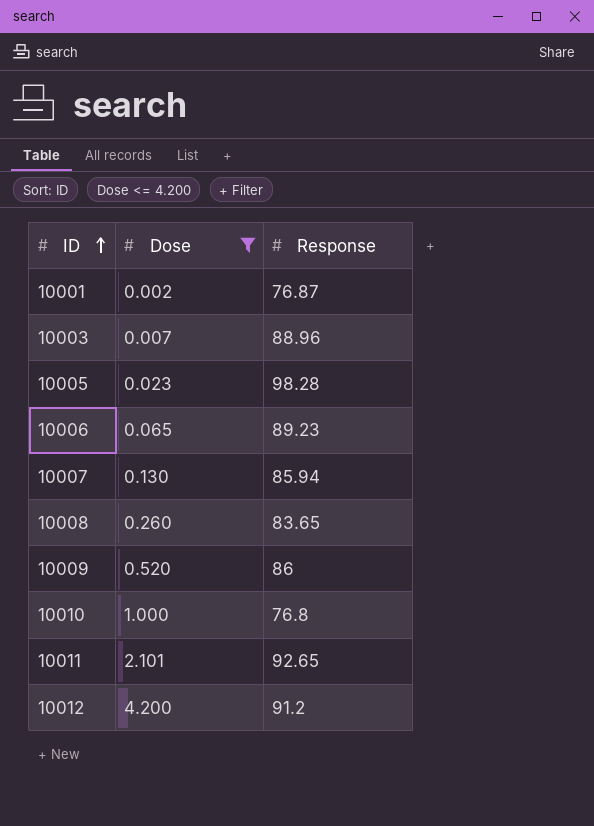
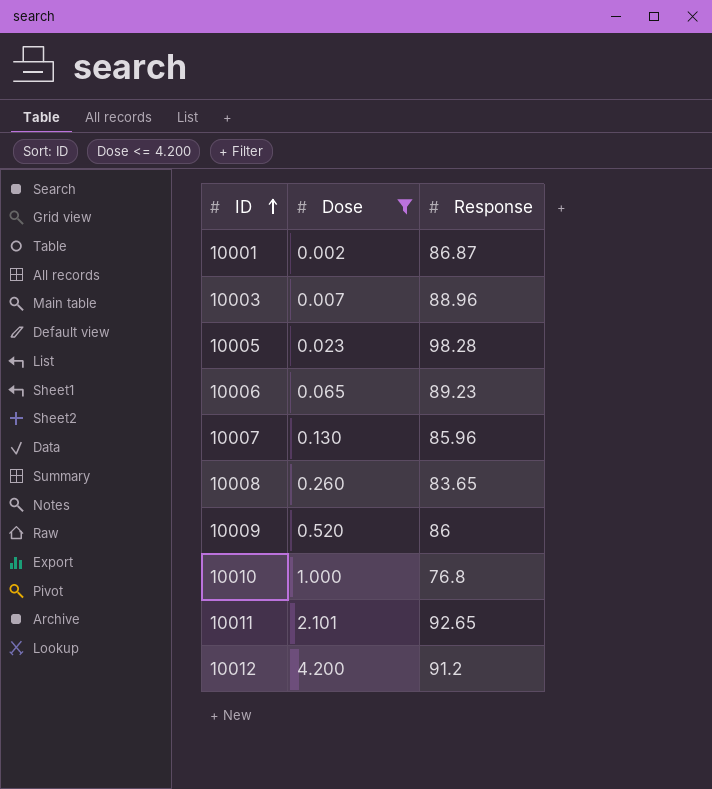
10001 | Response: 76.87 -> 86.87
10007 | Response: 85.94 -> 85.96

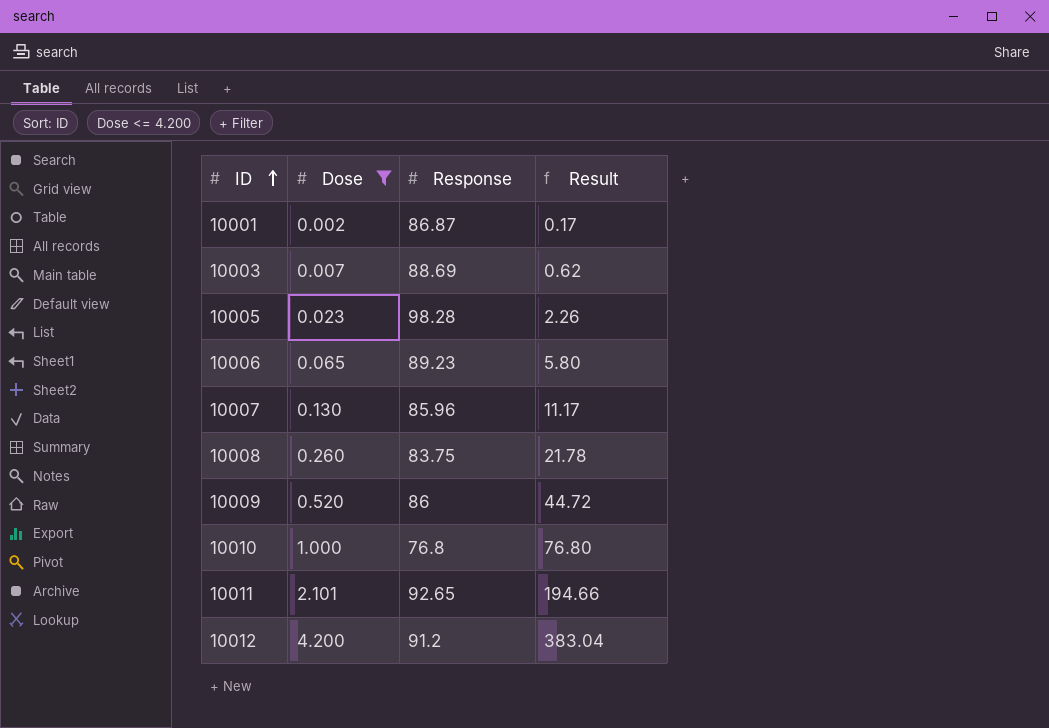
column Result | formula: none -> [Dose] * [Response]
10003 | Response: 88.96 -> 88.69
10008 | Response: 83.65 -> 83.75

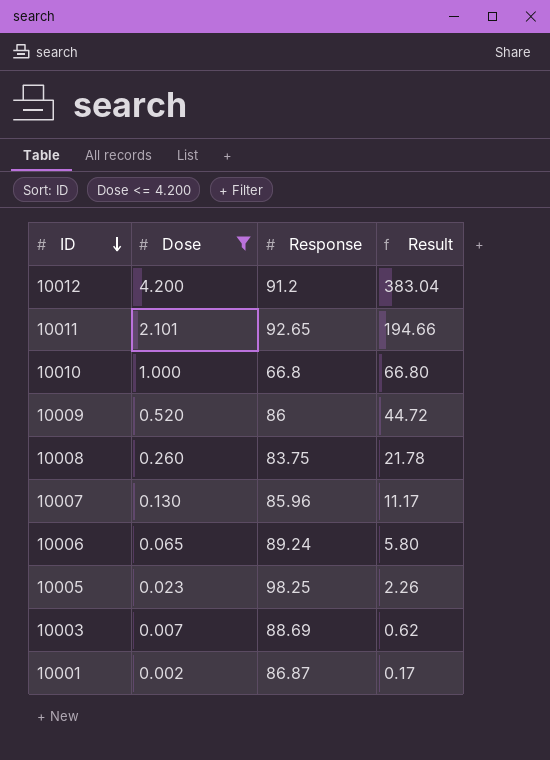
row order: ID ascending -> ID descending
10010 | Response: 76.8 -> 66.8
10010 | Result: 76.80 -> 66.80
10006 | Response: 89.23 -> 89.24
10005 | Response: 98.28 -> 98.25

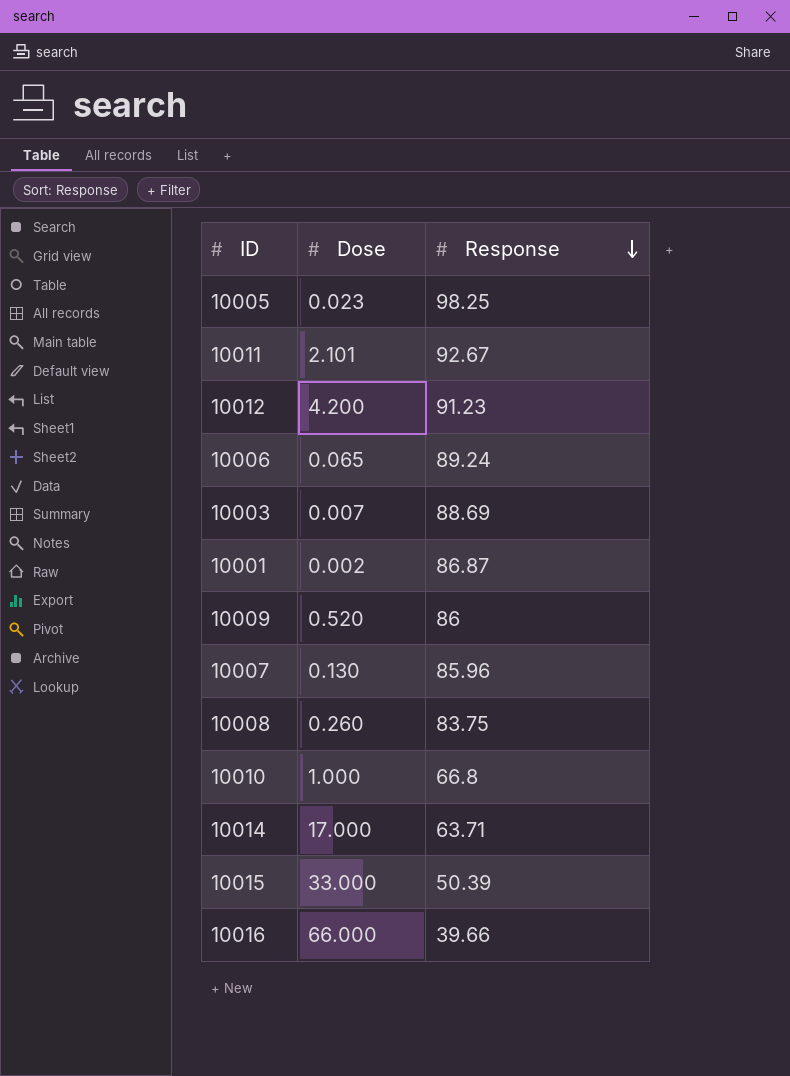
filter: Dose <= 4.200 -> none
row order: ID descending -> Response descending
column Result | formula: [Dose] * [Response] -> none
10011 | Response: 92.65 -> 92.67
10012 | Response: 91.2 -> 91.23

